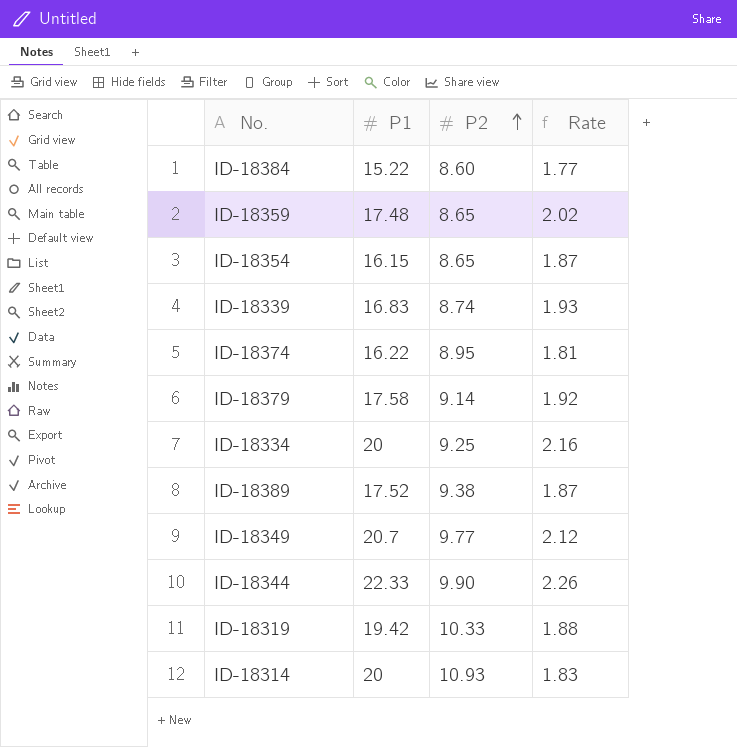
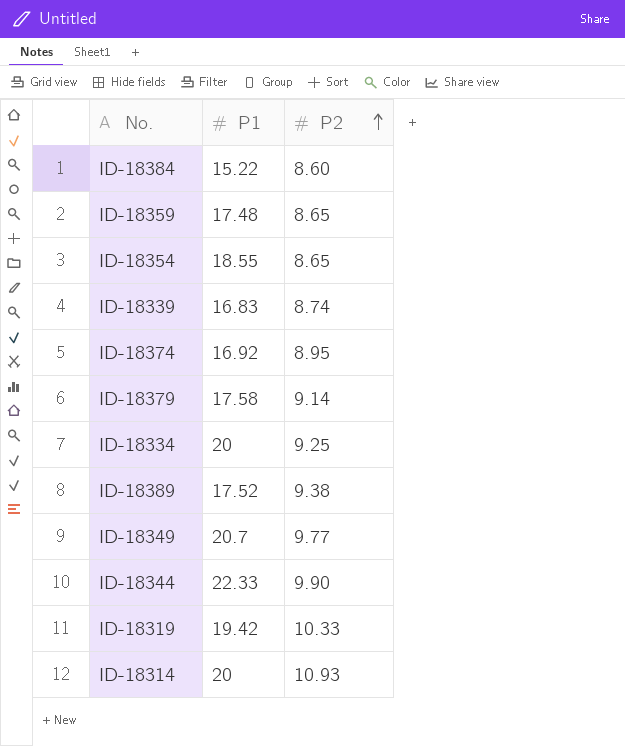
column Rate | formula: [P1] / [P2] -> none
ID-18354 | P1: 16.15 -> 18.55
ID-18374 | P1: 16.22 -> 16.92

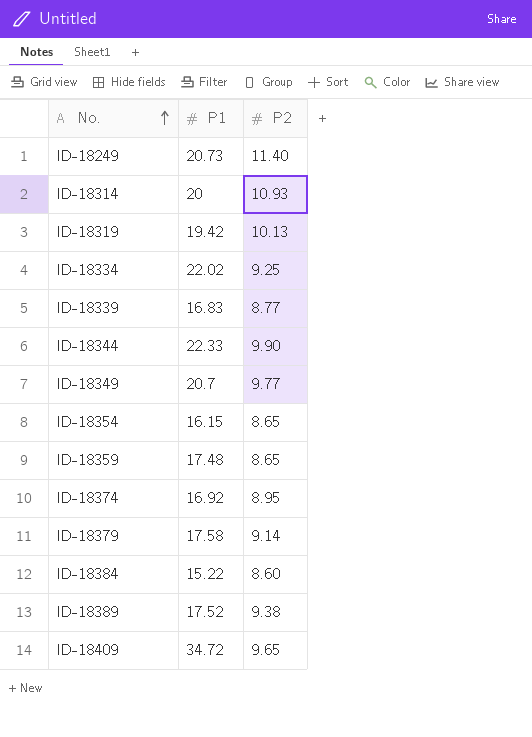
row order: P2 ascending -> No. ascending
row ID-18249: none -> 20.73 | 11.40
ID-18319 | P2: 10.33 -> 10.13
ID-18334 | P1: 20 -> 22.02
ID-18339 | P2: 8.74 -> 8.77
ID-18354 | P1: 18.55 -> 16.15
row ID-18409: none -> 34.72 | 9.65

